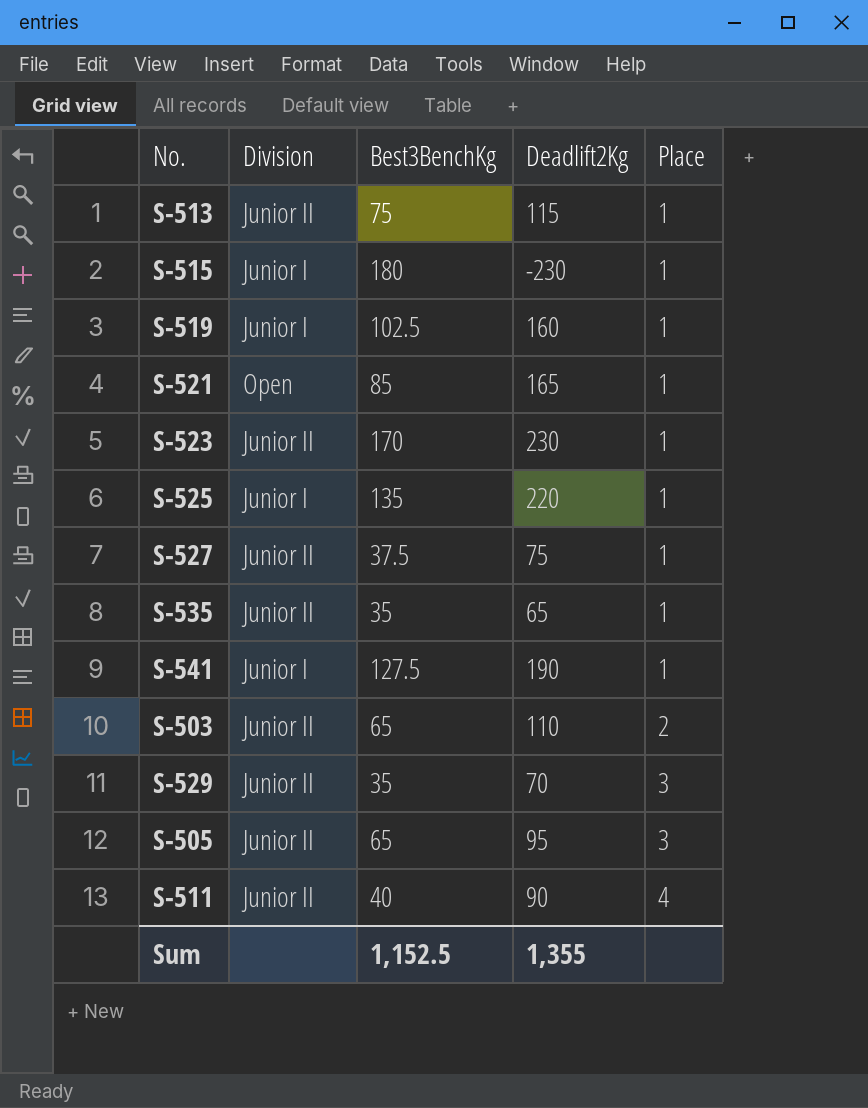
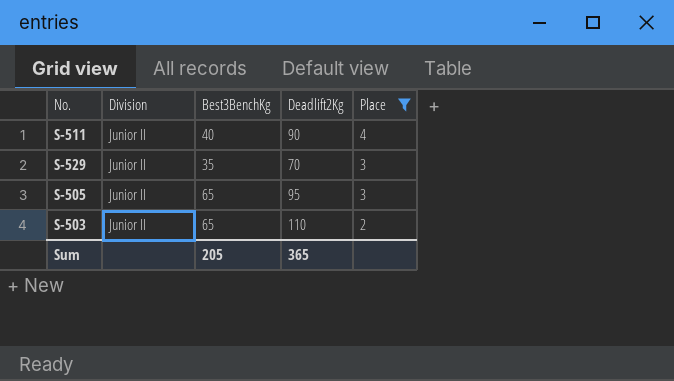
filter: none -> Place != 1
row order: Place ascending -> Place descending
Sum | Best3BenchKg: 1,152.5 -> 205
Sum | Deadlift2Kg: 1,355 -> 365

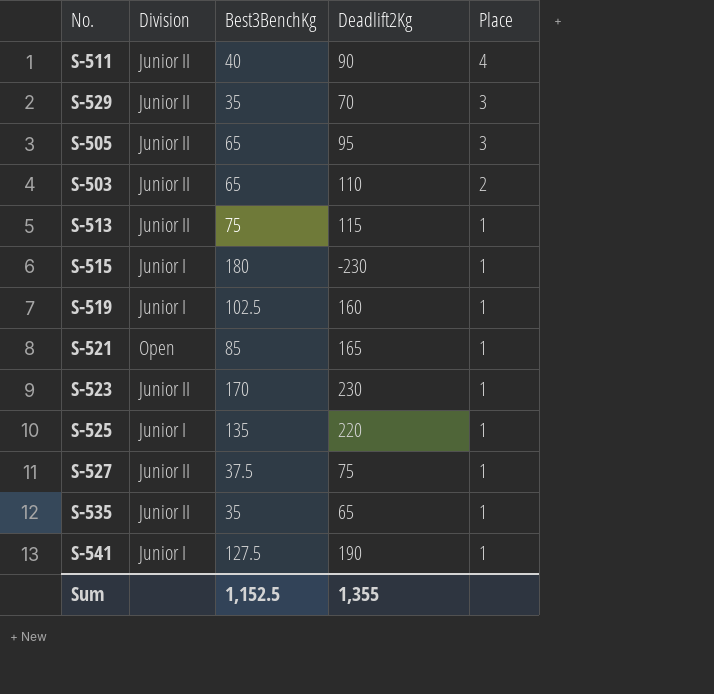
filter: Place != 1 -> none
Sum | Best3BenchKg: 205 -> 1,152.5
Sum | Deadlift2Kg: 365 -> 1,355

